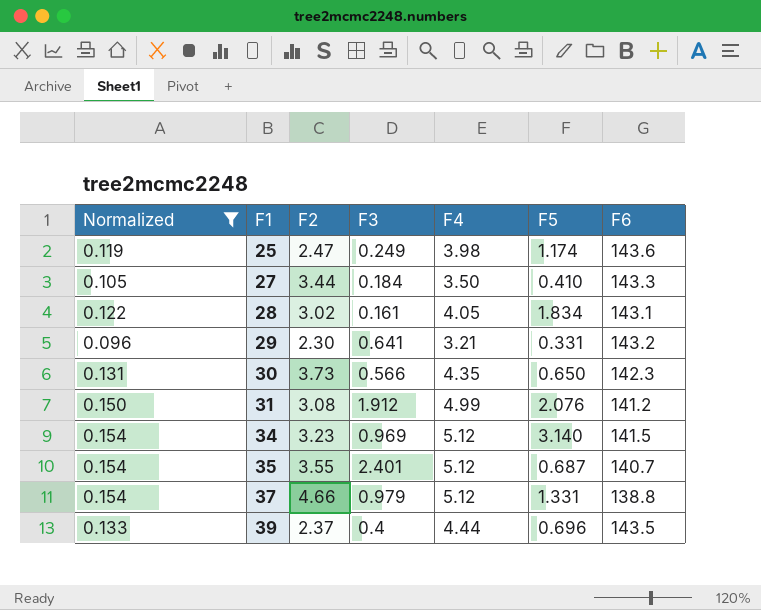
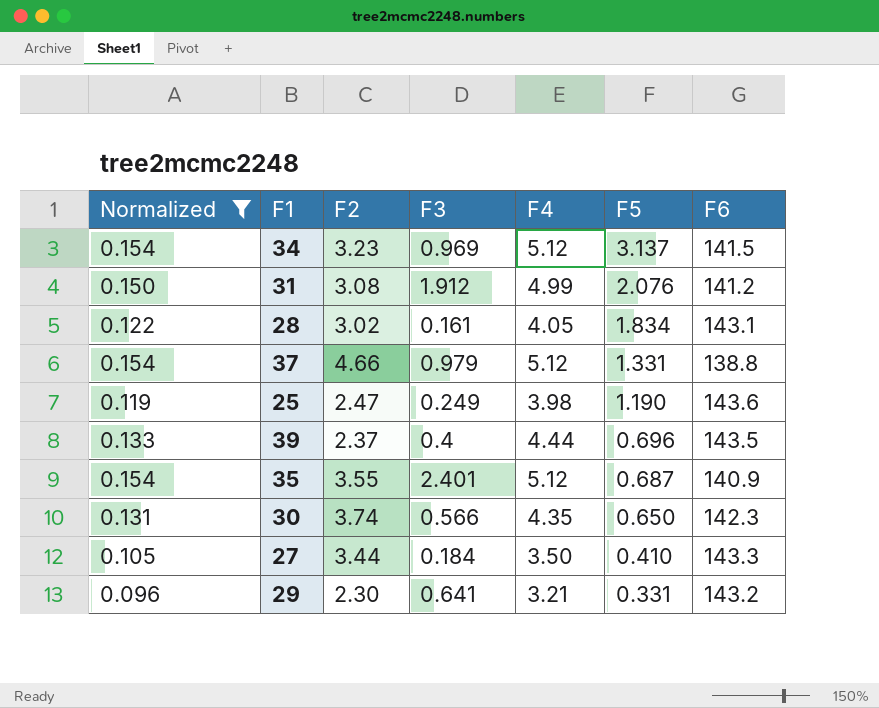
row order: F1 ascending -> F5 descending
34 | F5: 3.140 -> 3.137
25 | F5: 1.174 -> 1.190
35 | F6: 140.7 -> 140.9
30 | F2: 3.73 -> 3.74

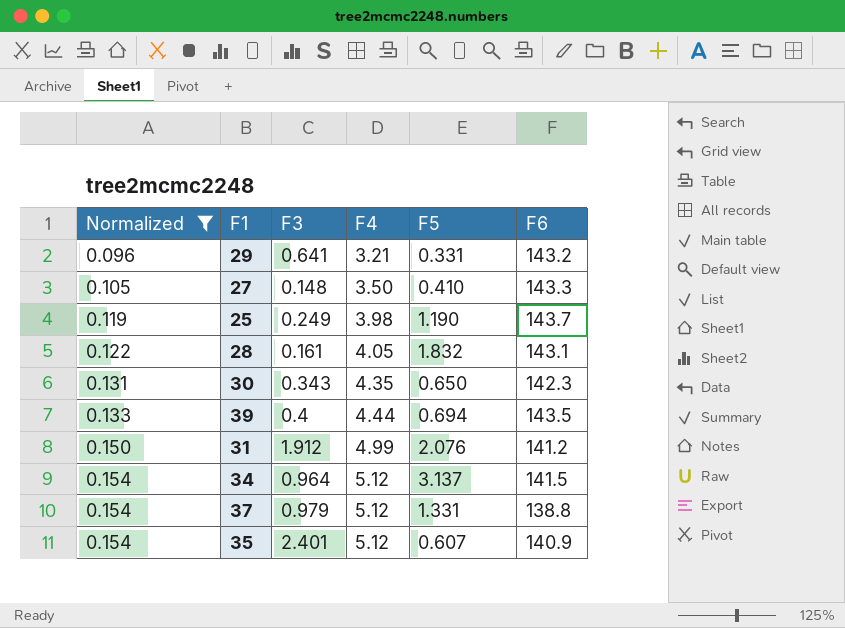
row order: F5 descending -> Normalized ascending
column F2 | position: 3 -> none
27 | F3: 0.184 -> 0.148
25 | F6: 143.6 -> 143.7
28 | F5: 1.834 -> 1.832
30 | F3: 0.566 -> 0.343
39 | F5: 0.696 -> 0.694
34 | F3: 0.969 -> 0.964
35 | F5: 0.687 -> 0.607

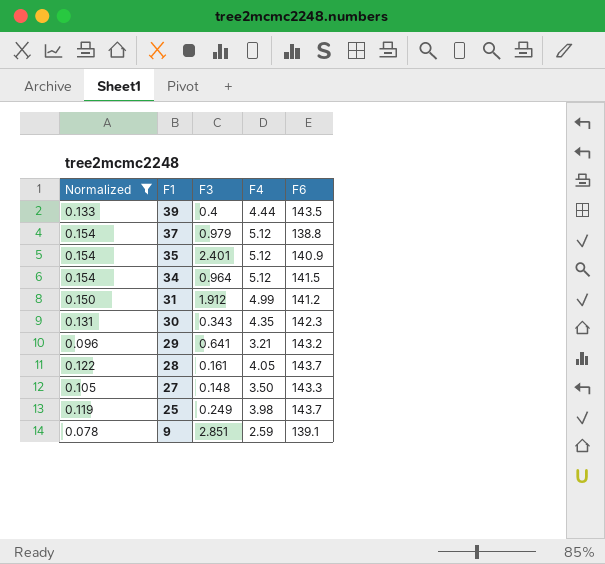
row order: Normalized ascending -> F1 descending
column F5 | position: 5 -> none
28 | F6: 143.1 -> 143.7
row 9: none -> 0.078 | 2.851 | 2.59 | 139.1

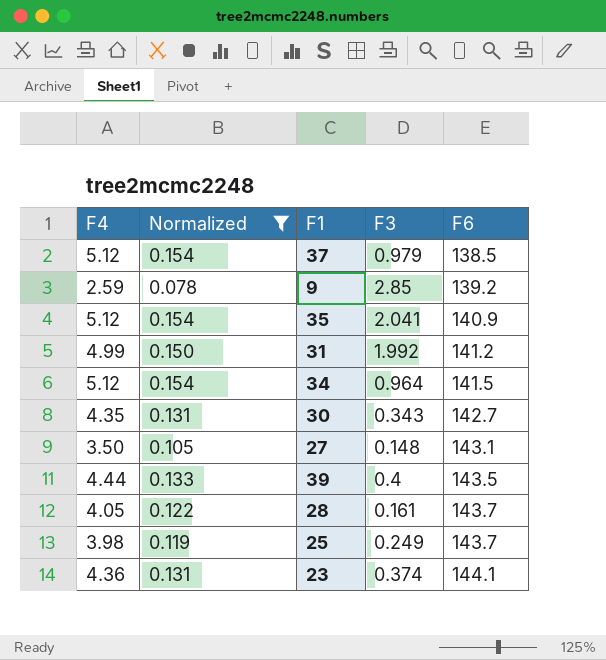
row order: F1 descending -> F6 ascending
column F4 | position: 4 -> 1
row 29: 0.096 | 0.641 | 3.21 | 143.2 -> none
37 | F6: 138.8 -> 138.5
9 | F3: 2.851 -> 2.85
9 | F6: 139.1 -> 139.2
35 | F3: 2.401 -> 2.041
31 | F3: 1.912 -> 1.992
30 | F6: 142.3 -> 142.7
27 | F6: 143.3 -> 143.1
row 23: none -> 4.36 | 0.131 | 0.374 | 144.1

